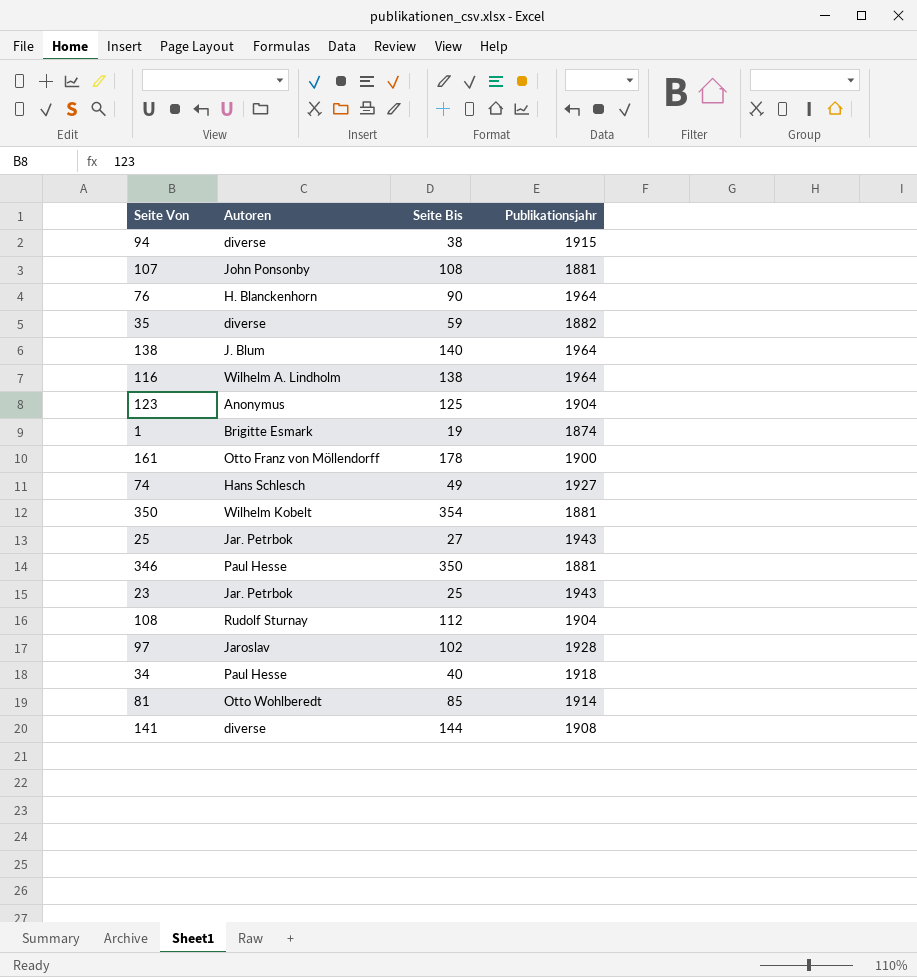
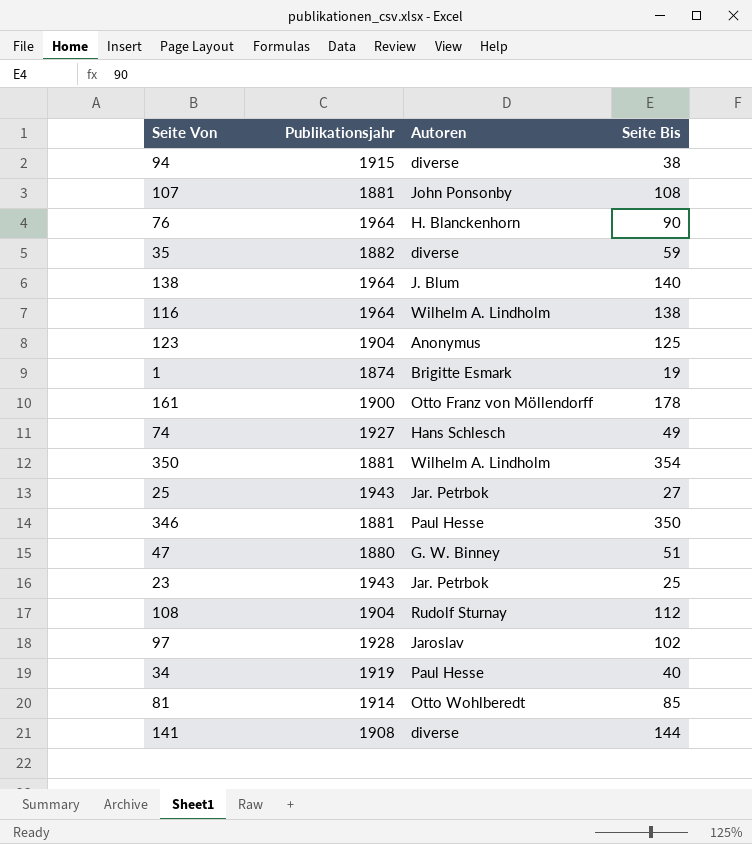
column Publikationsjahr | position: 4 -> 2
350 | Autoren: Wilhelm Kobelt -> Wilhelm A. Lindholm
row 47: none -> 1880 | G. W. Binney | 51
34 | Publikationsjahr: 1918 -> 1919

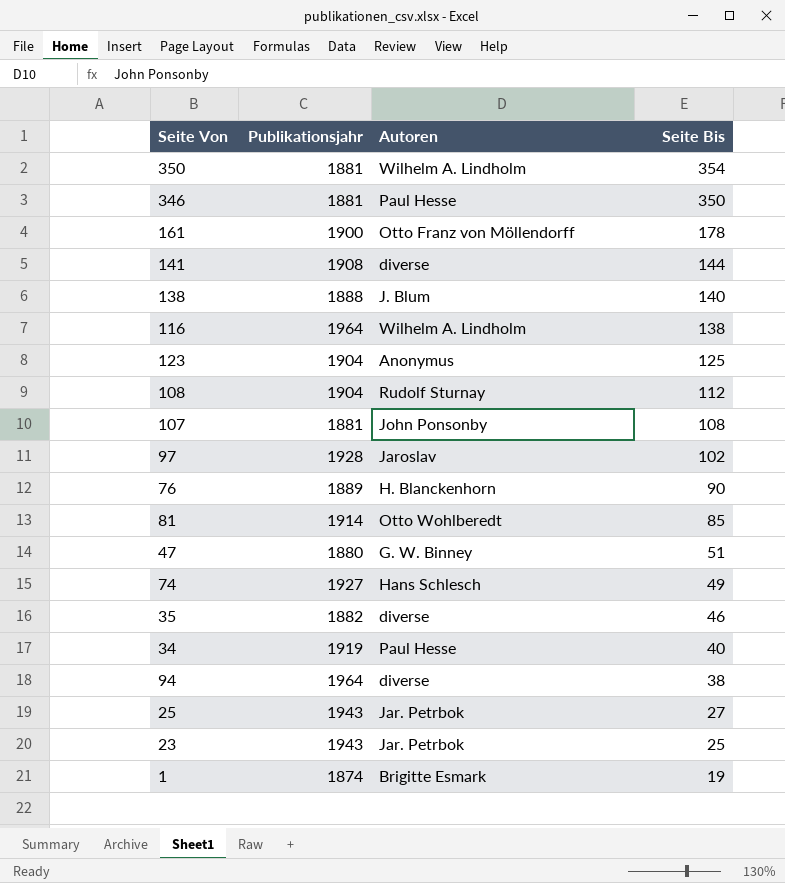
row order: none -> Seite Bis descending
138 | Publikationsjahr: 1964 -> 1888
76 | Publikationsjahr: 1964 -> 1889
35 | Seite Bis: 59 -> 46
94 | Publikationsjahr: 1915 -> 1964

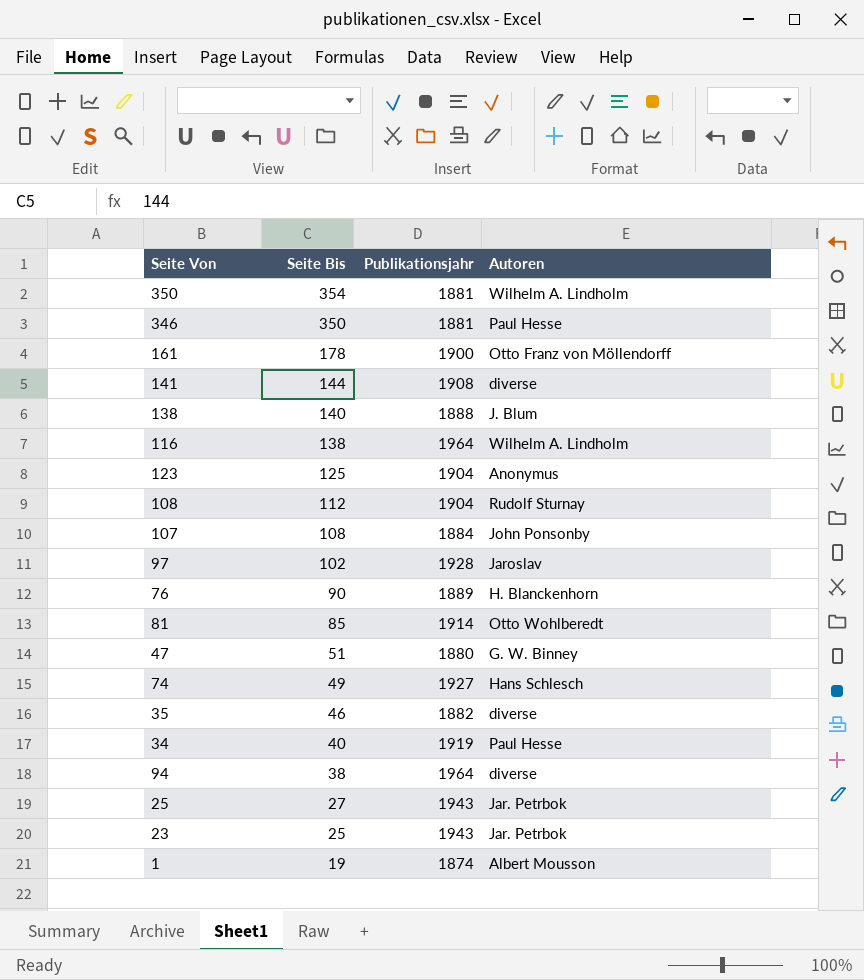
column Seite Bis | position: 4 -> 2
107 | Publikationsjahr: 1881 -> 1884
1 | Autoren: Brigitte Esmark -> Albert Mousson

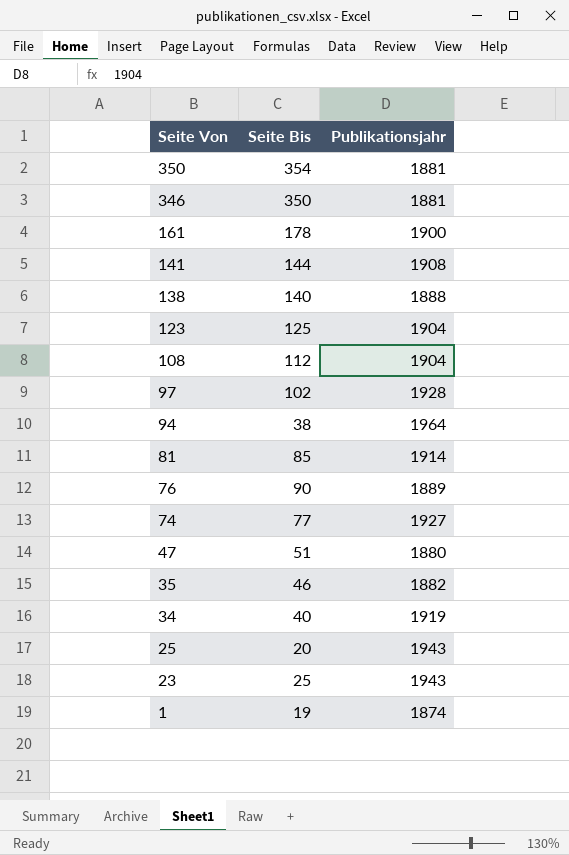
row order: Seite Bis descending -> Seite Von descending
column Autoren | position: 4 -> none
row 116: 138 | 1964 | Wilhelm A. Lindholm -> none
row 107: 108 | 1884 | John Ponsonby -> none
74 | Seite Bis: 49 -> 77
25 | Seite Bis: 27 -> 20

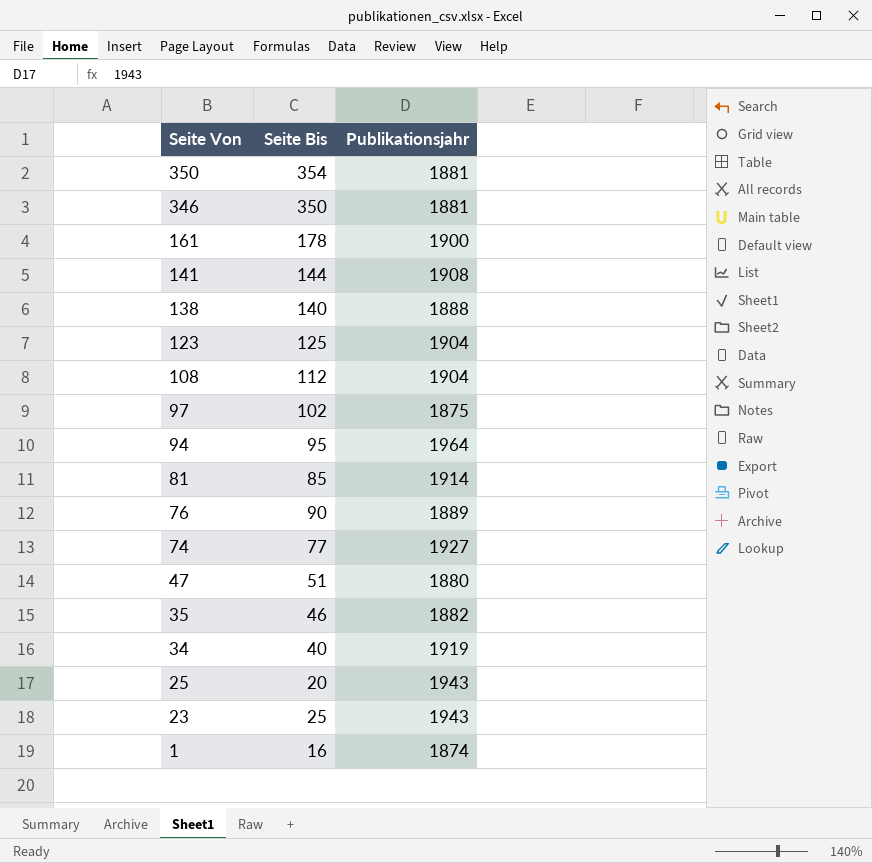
97 | Publikationsjahr: 1928 -> 1875
94 | Seite Bis: 38 -> 95
1 | Seite Bis: 19 -> 16

